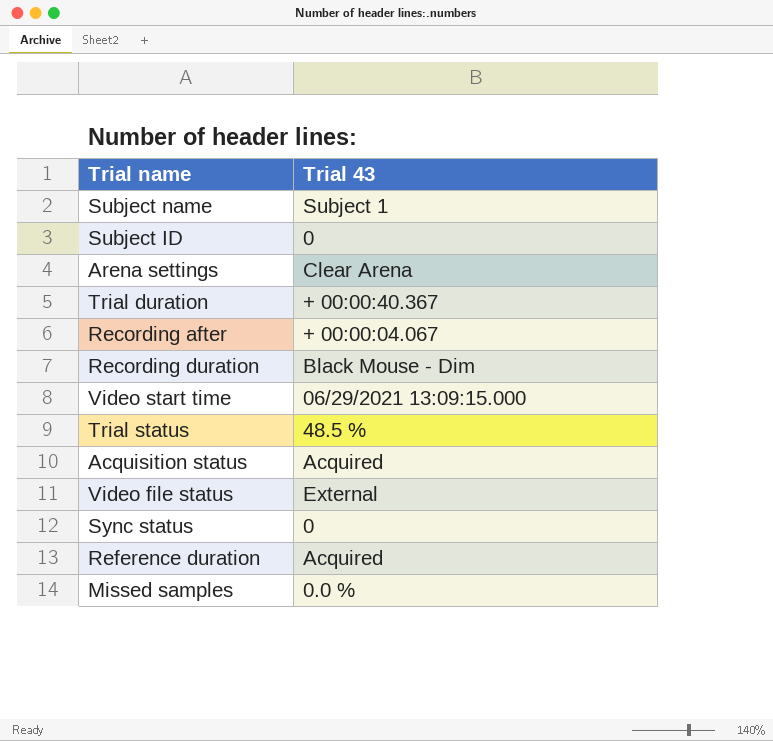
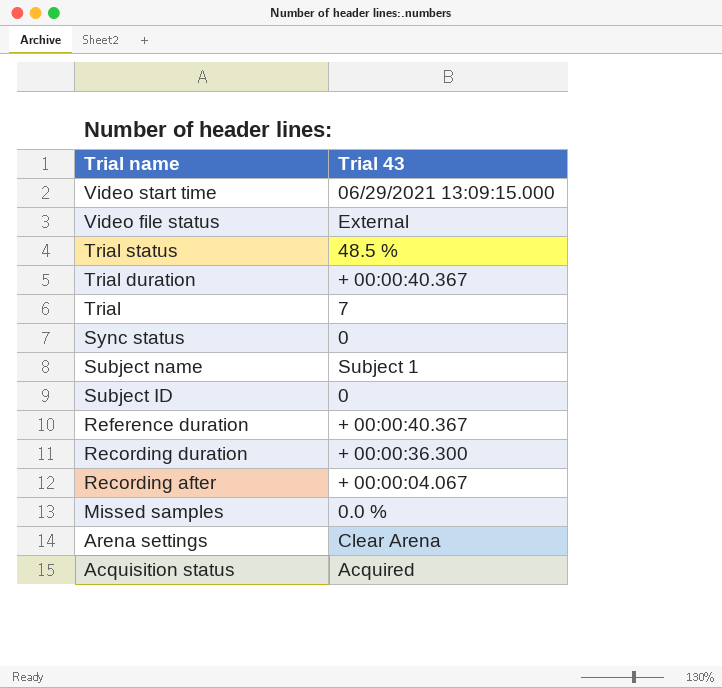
row order: none -> Trial name descending
row Trial: none -> 7
Reference duration | Trial 43: Acquired -> + 00:00:40.367
Recording duration | Trial 43: Black Mouse - Dim -> + 00:00:36.300

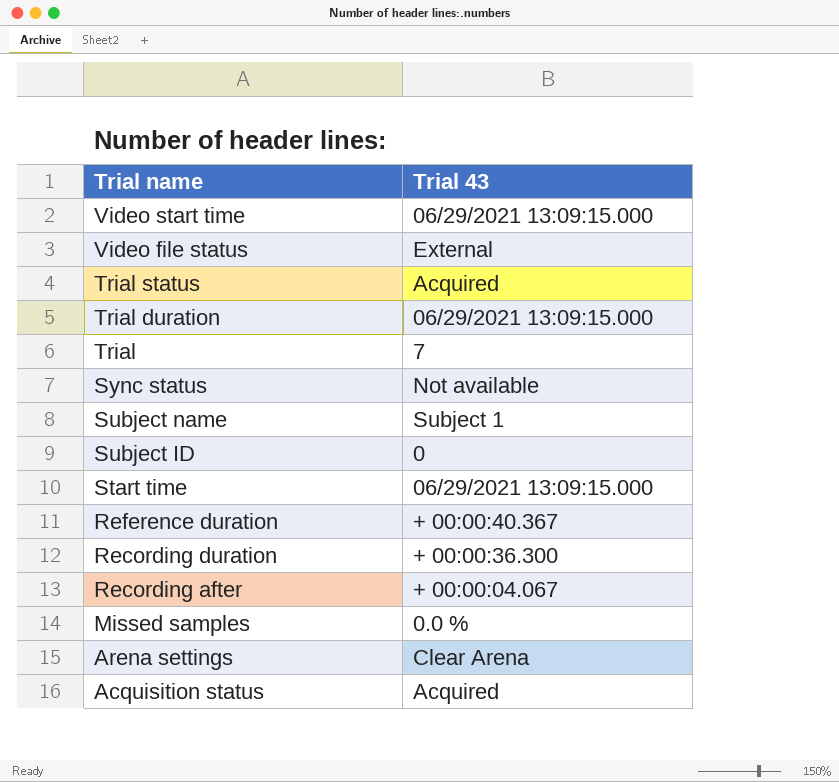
Trial status | Trial 43: 48.5 % -> Acquired
Trial duration | Trial 43: + 00:00:40.367 -> 06/29/2021 13:09:15.000
Sync status | Trial 43: 0 -> Not available
row Start time: none -> 06/29/2021 13:09:15.000

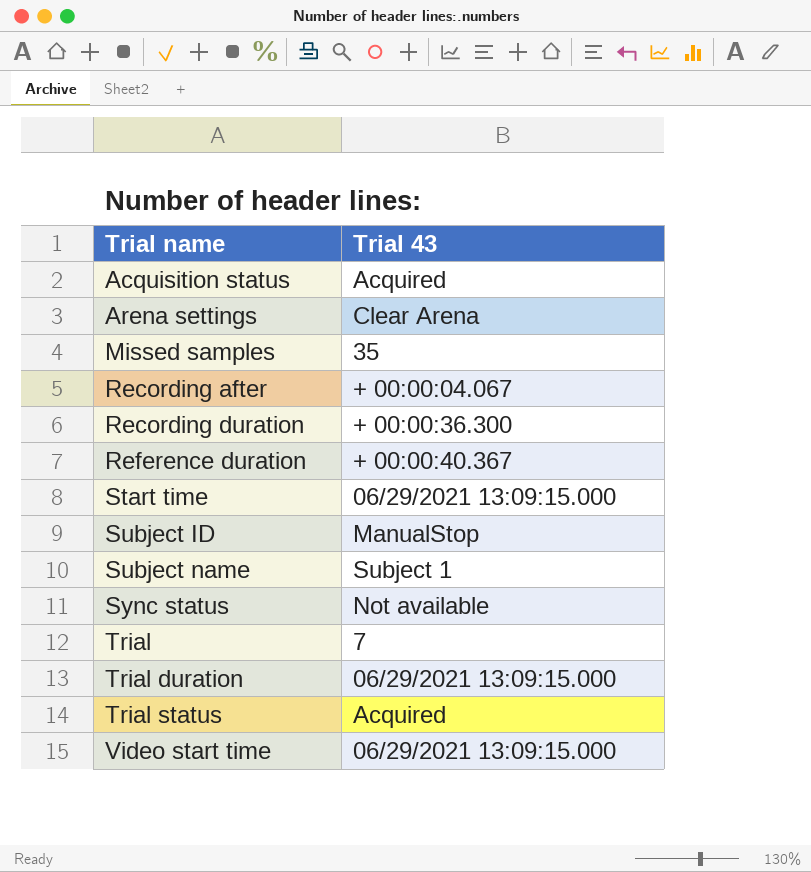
row order: Trial name descending -> Trial name ascending
row Video file status: External -> none
Missed samples | Trial 43: 0.0 % -> 35
Subject ID | Trial 43: 0 -> ManualStop

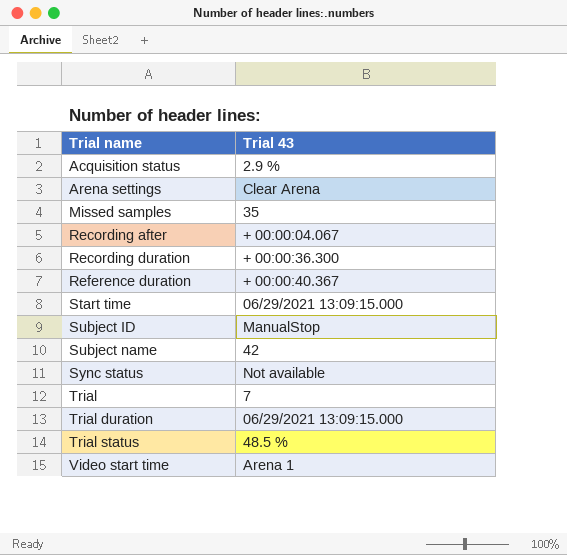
Acquisition status | Trial 43: Acquired -> 2.9 %
Subject name | Trial 43: Subject 1 -> 42
Trial status | Trial 43: Acquired -> 48.5 %
Video start time | Trial 43: 06/29/2021 13:09:15.000 -> Arena 1

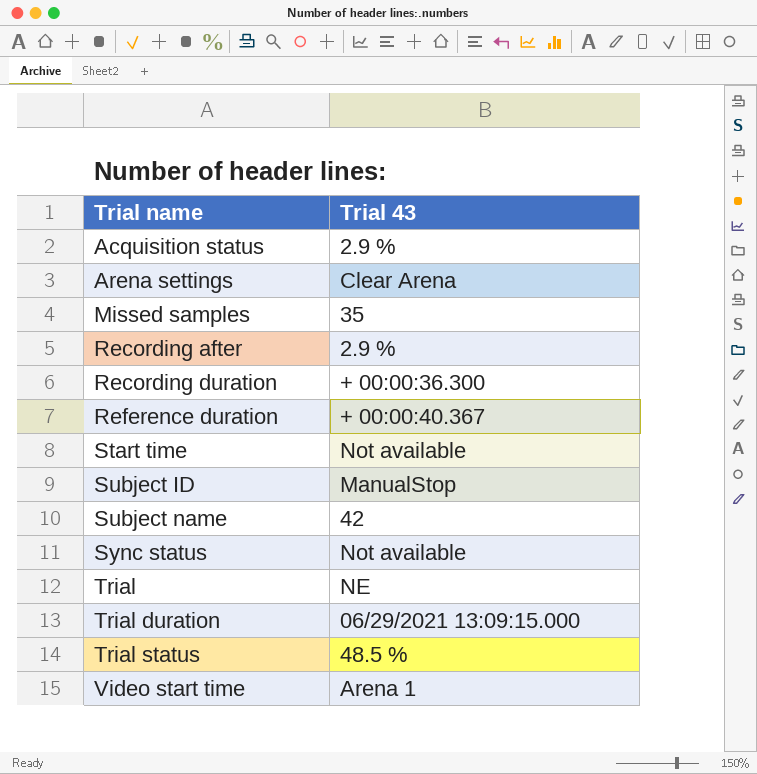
Recording after | Trial 43: + 00:00:04.067 -> 2.9 %
Start time | Trial 43: 06/29/2021 13:09:15.000 -> Not available
Trial | Trial 43: 7 -> NE

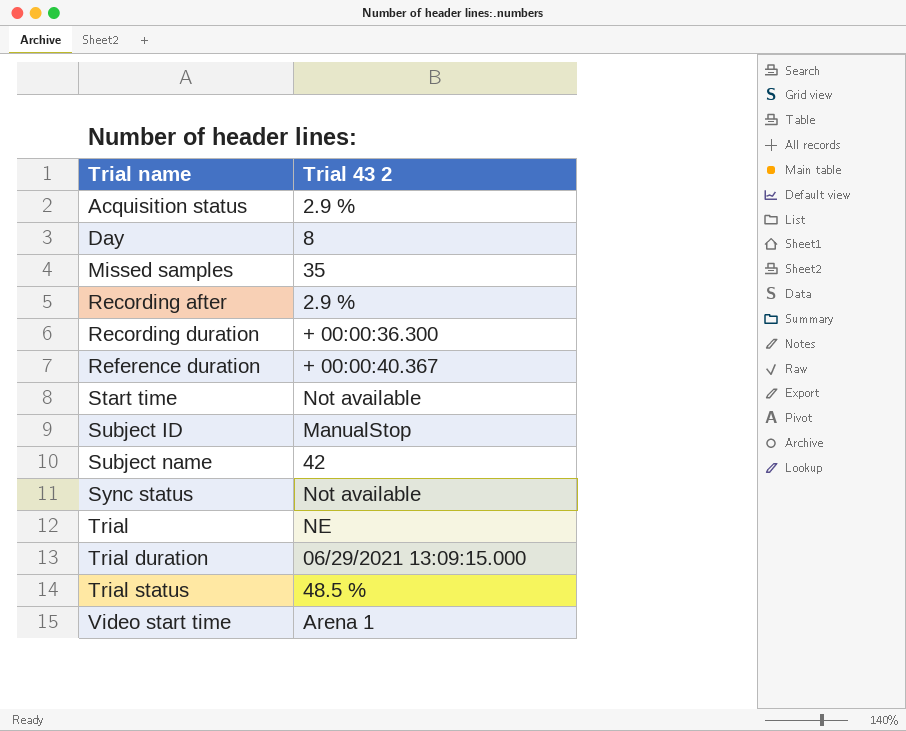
column name: Trial 43 -> Trial 43 2
row Arena settings: Clear Arena -> none
row Day: none -> 8

